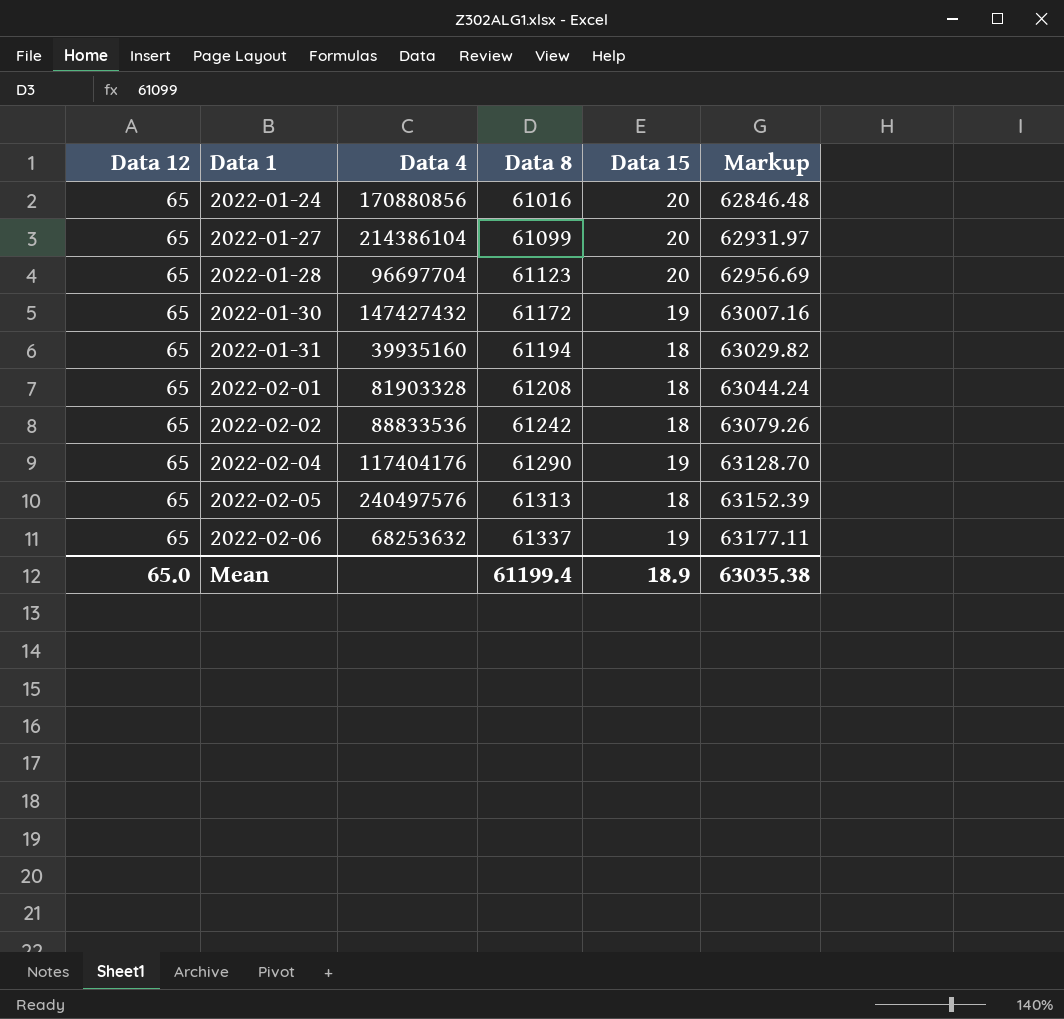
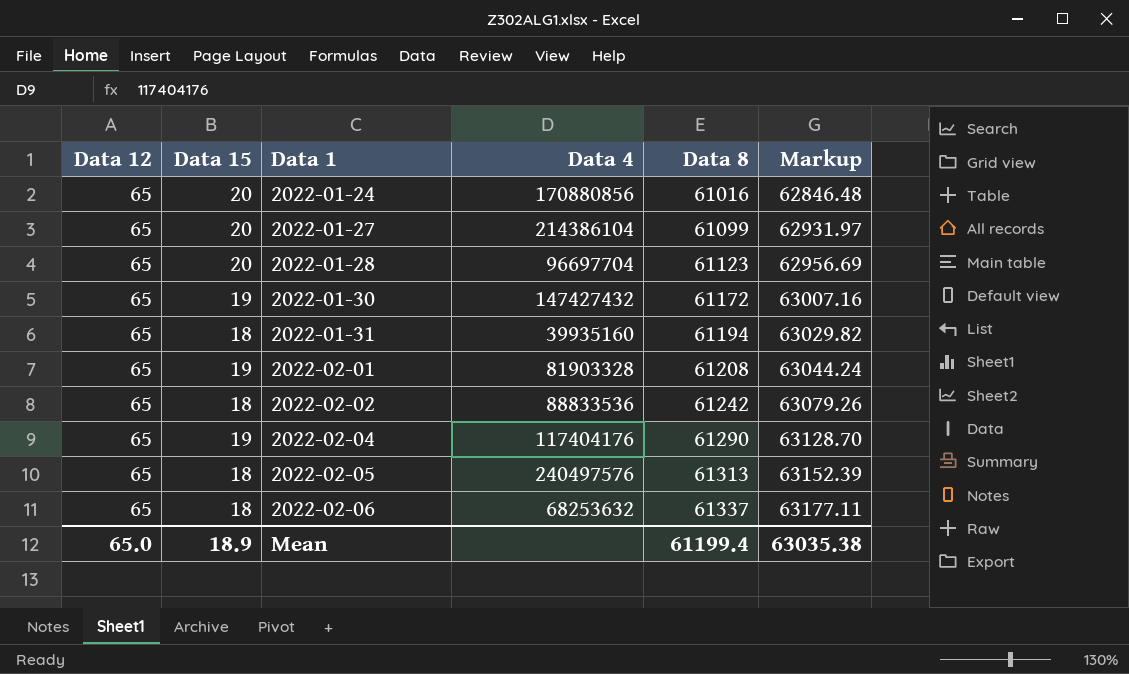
column Data 15 | position: 5 -> 2
2022-02-01 | Data 15: 18 -> 19
2022-02-06 | Data 15: 19 -> 18

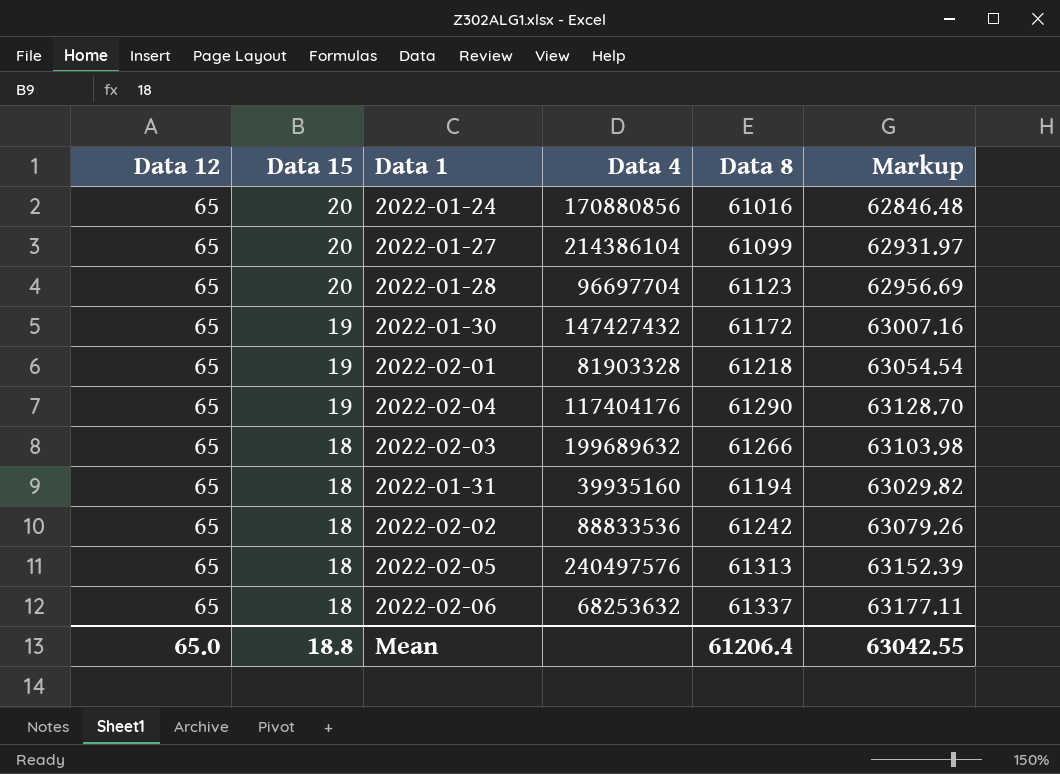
row order: Data 1 ascending -> Data 15 descending
2022-02-01 | Data 8: 61208 -> 61218
2022-02-01 | Markup: 63044.24 -> 63054.54
row 2022-02-03: none -> 65 | 18 | 199689632 | 61266 | 63103.98
Mean | Data 15: 18.9 -> 18.8
Mean | Data 8: 61199.4 -> 61206.4
Mean | Markup: 63035.38 -> 63042.55

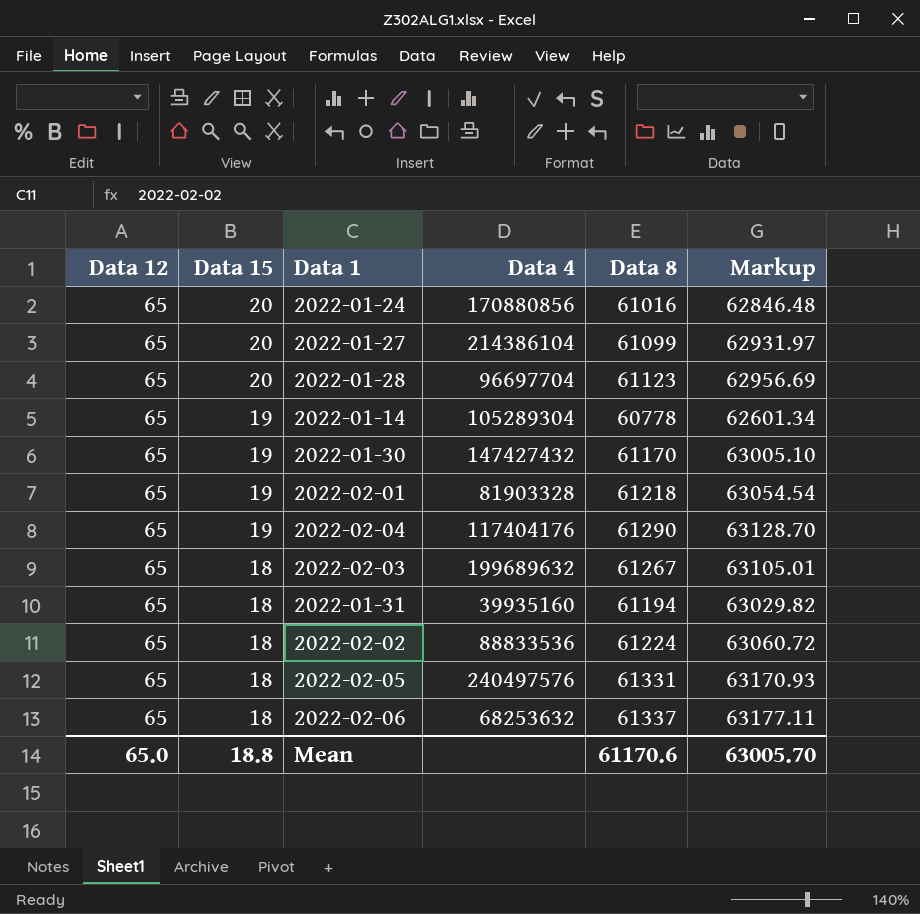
row 2022-01-14: none -> 65 | 19 | 105289304 | 60778 | 62601.34
2022-01-30 | Data 8: 61172 -> 61170
2022-01-30 | Markup: 63007.16 -> 63005.10
2022-02-03 | Data 8: 61266 -> 61267
2022-02-03 | Markup: 63103.98 -> 63105.01
2022-02-02 | Data 8: 61242 -> 61224
2022-02-02 | Markup: 63079.26 -> 63060.72
2022-02-05 | Data 8: 61313 -> 61331
2022-02-05 | Markup: 63152.39 -> 63170.93
Mean | Data 8: 61206.4 -> 61170.6
Mean | Markup: 63042.55 -> 63005.70

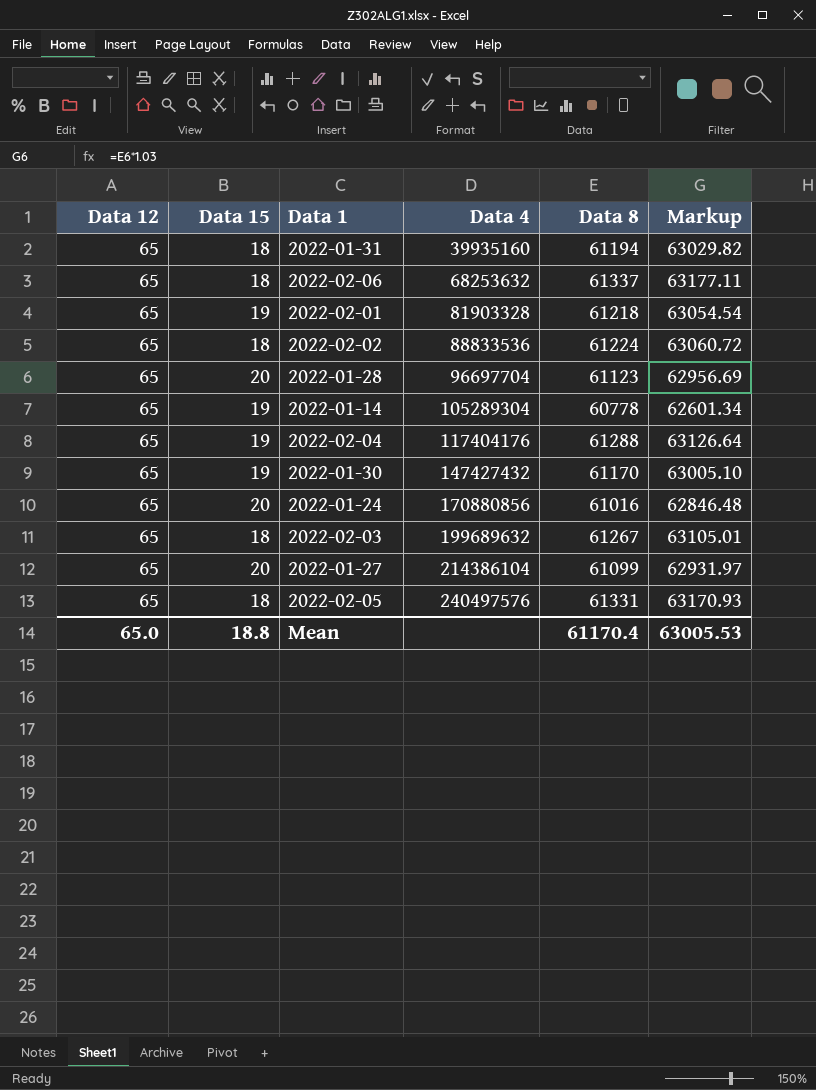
row order: Data 15 descending -> Data 4 ascending
2022-02-04 | Data 8: 61290 -> 61288
2022-02-04 | Markup: 63128.70 -> 63126.64
Mean | Data 8: 61170.6 -> 61170.4
Mean | Markup: 63005.70 -> 63005.53

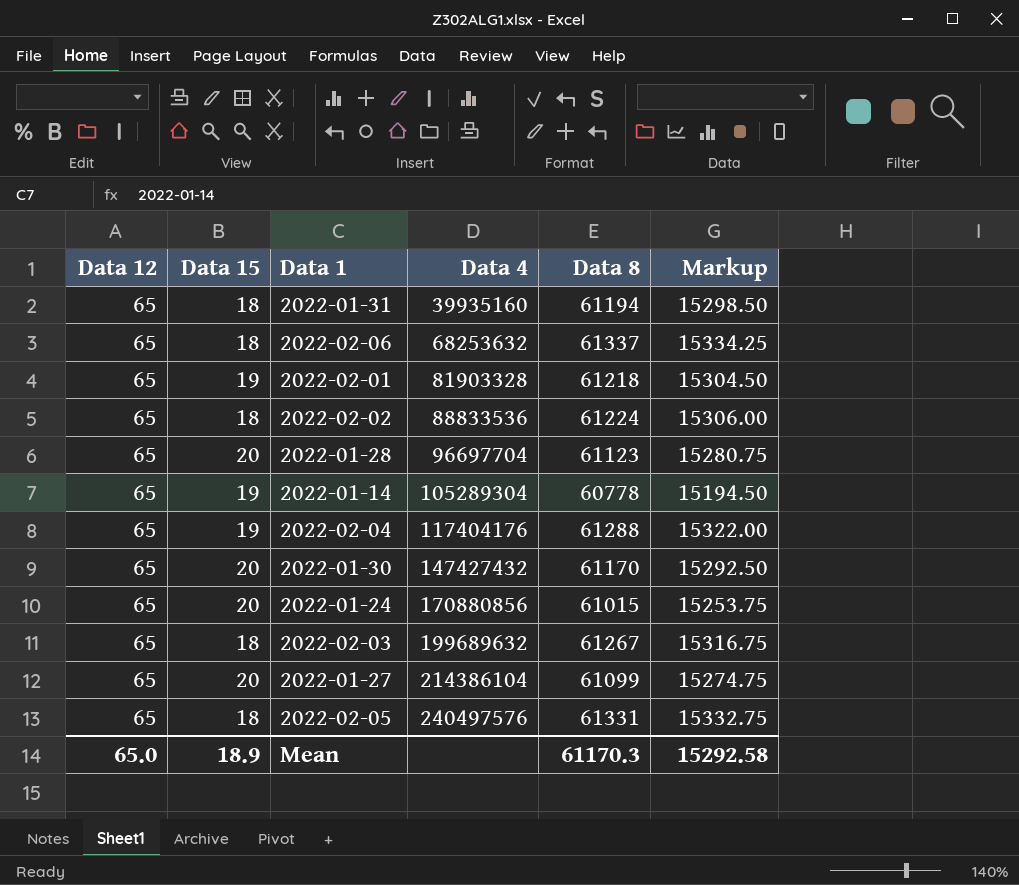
column Markup | formula: [Data 8] * 1.03 -> [Data 8] * 0.25
2022-01-30 | Data 15: 19 -> 20
2022-01-24 | Data 8: 61016 -> 61015
Mean | Data 15: 18.8 -> 18.9
Mean | Data 8: 61170.4 -> 61170.3
Mean | Markup: 63005.53 -> 15292.58

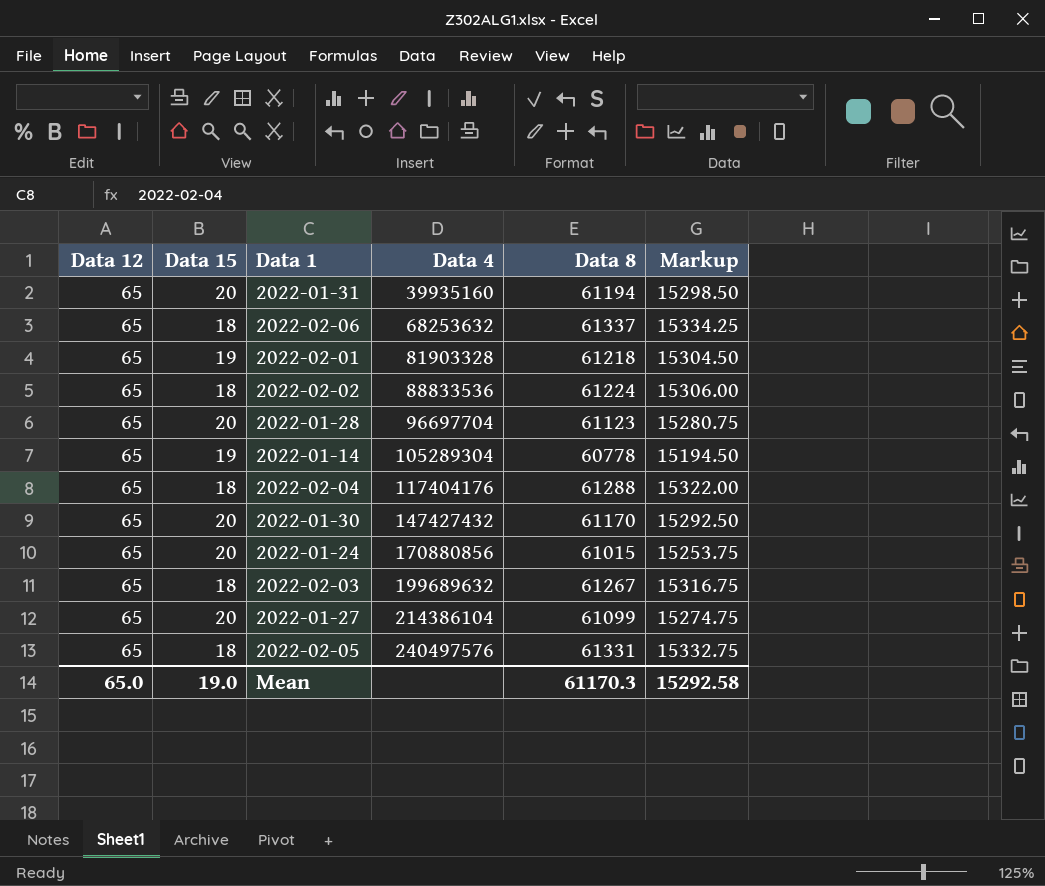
2022-01-31 | Data 15: 18 -> 20
2022-02-04 | Data 15: 19 -> 18
Mean | Data 15: 18.9 -> 19.0

